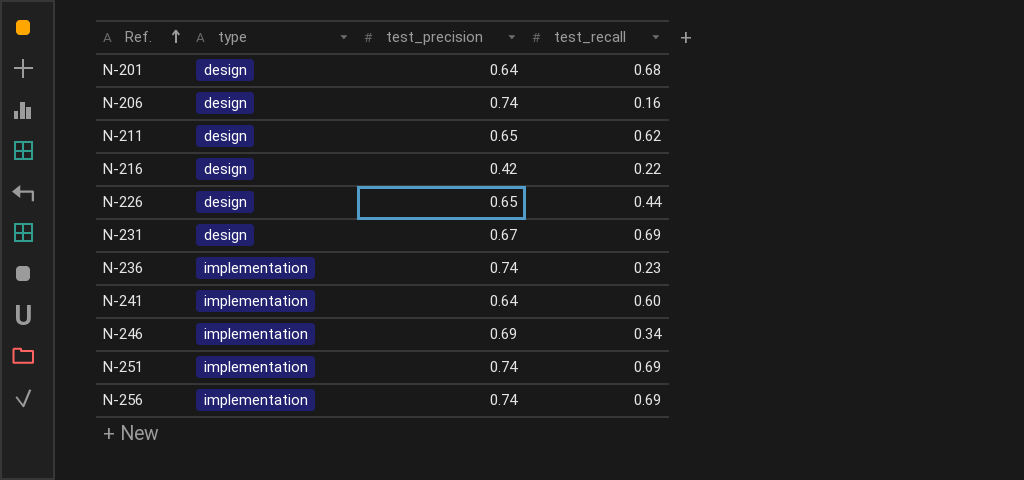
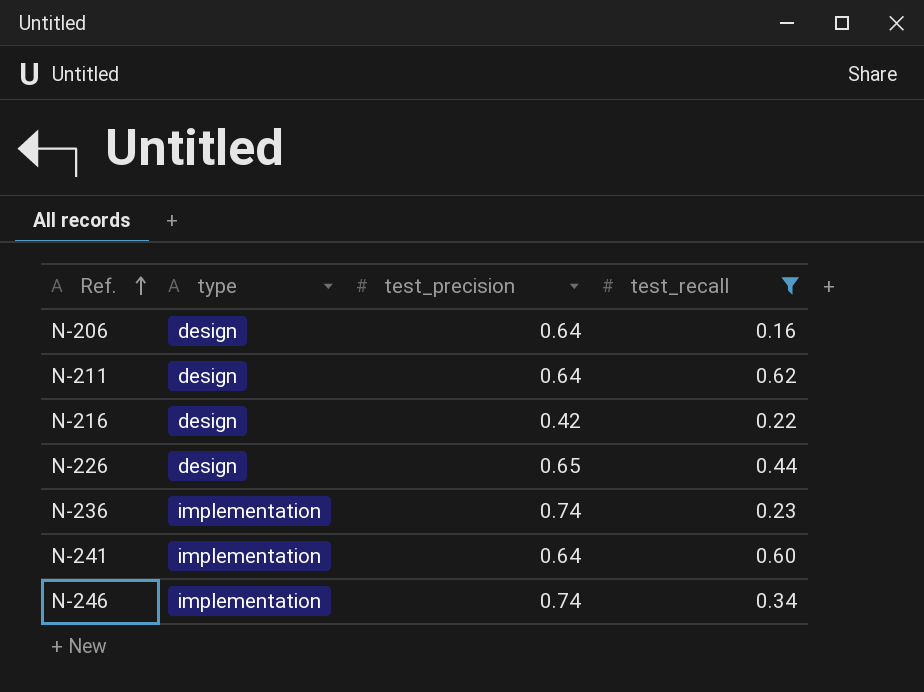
filter: none -> test_recall <= 0.62
N-206 | test_precision: 0.74 -> 0.64
N-211 | test_precision: 0.65 -> 0.64
N-246 | test_precision: 0.69 -> 0.74

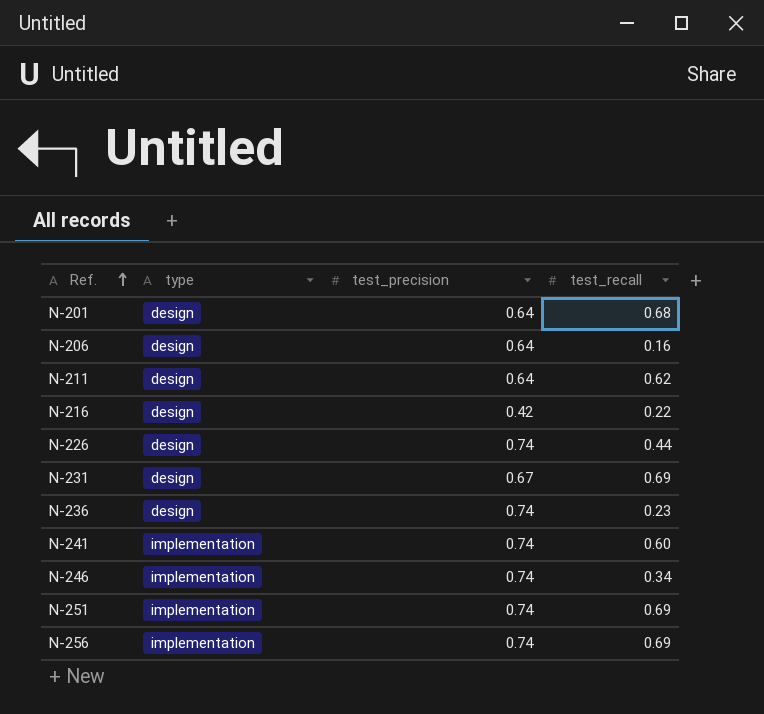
filter: test_recall <= 0.62 -> none
N-226 | test_precision: 0.65 -> 0.74
N-236 | type: implementation -> design
N-241 | test_precision: 0.64 -> 0.74

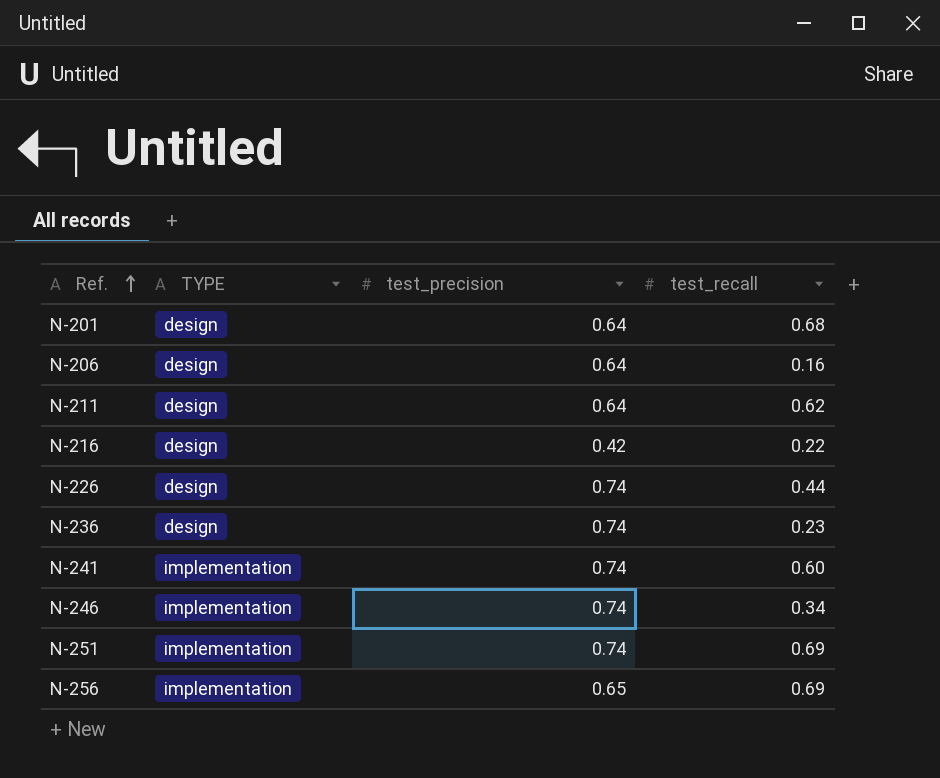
column name: type -> TYPE
row N-231: design | 0.67 | 0.69 -> none
N-256 | test_precision: 0.74 -> 0.65

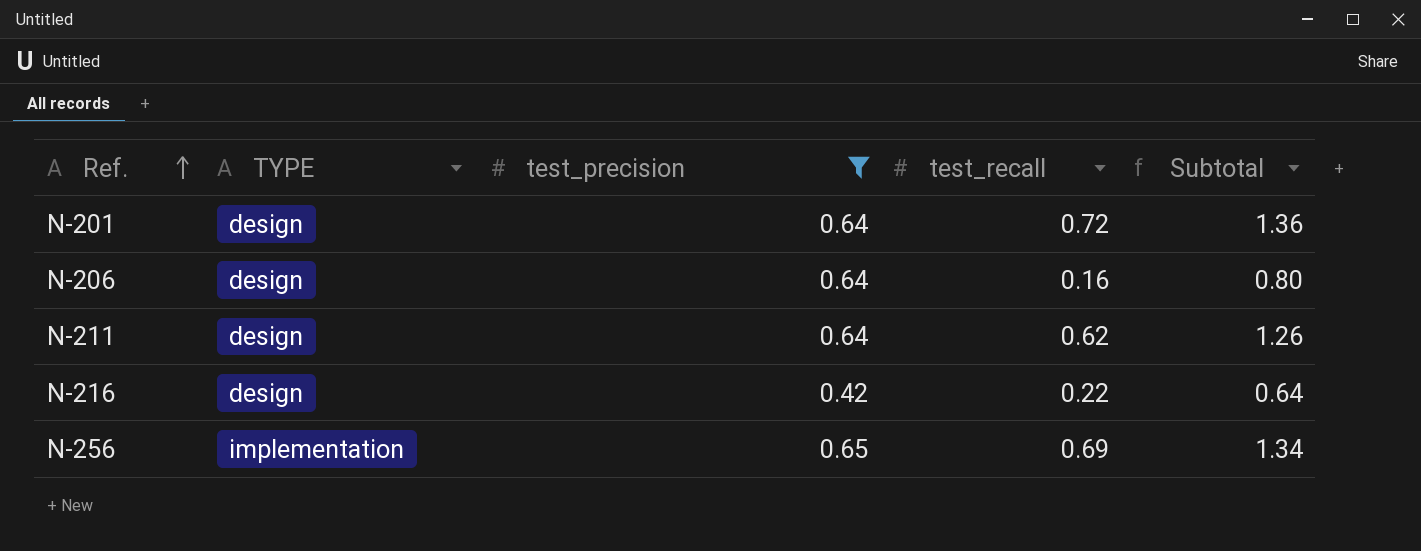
filter: none -> test_precision != 0.74
column Subtotal | formula: none -> [test_precision] + [test_recall]
N-201 | test_recall: 0.68 -> 0.72

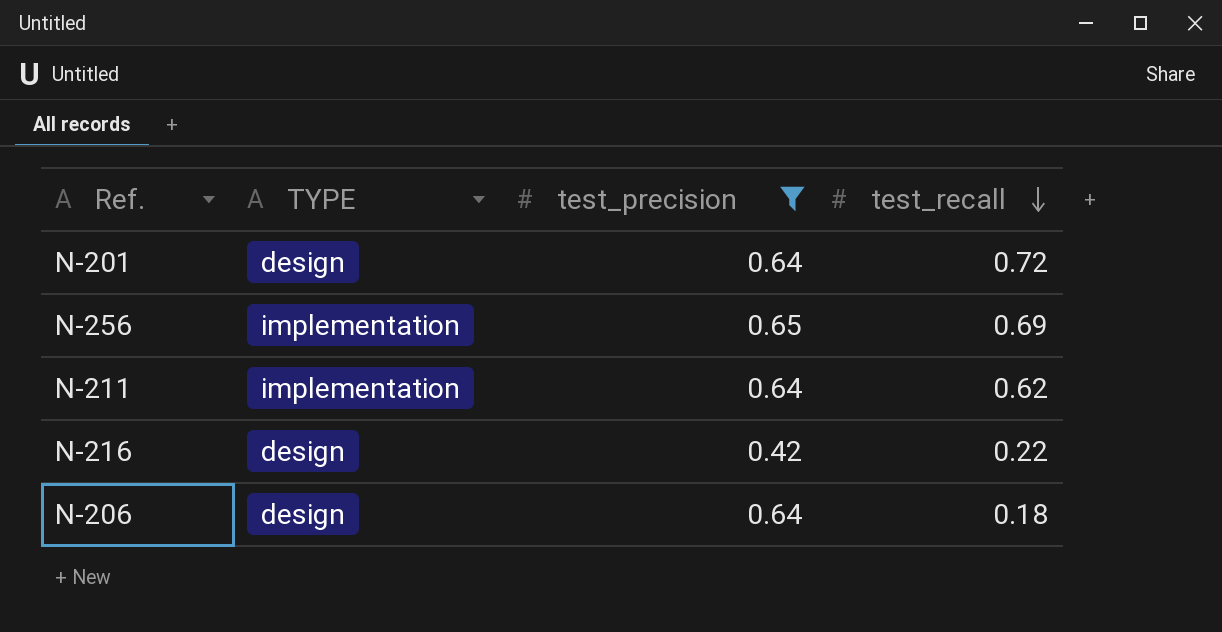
row order: Ref. ascending -> test_recall descending
column Subtotal | formula: [test_precision] + [test_recall] -> none
N-211 | TYPE: design -> implementation
N-206 | test_recall: 0.16 -> 0.18

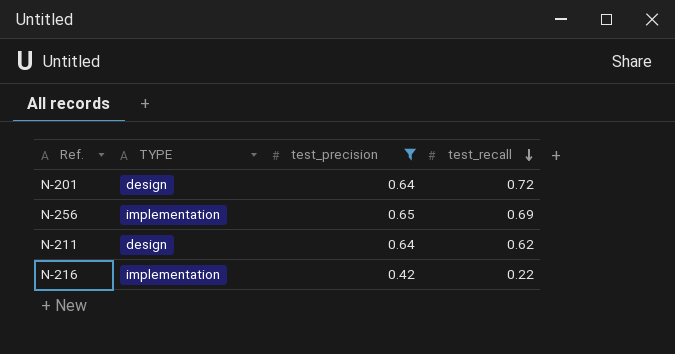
row N-206: design | 0.64 | 0.18 -> none
N-211 | TYPE: implementation -> design
N-216 | TYPE: design -> implementation

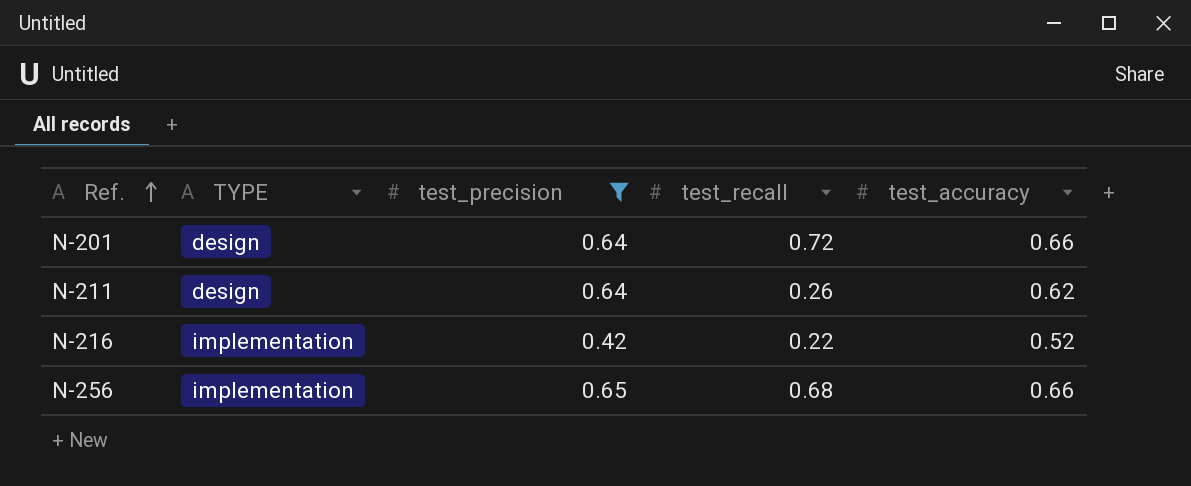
row order: test_recall descending -> Ref. ascending
column test_accuracy | position: none -> 5
N-211 | test_recall: 0.62 -> 0.26
N-256 | test_recall: 0.69 -> 0.68

